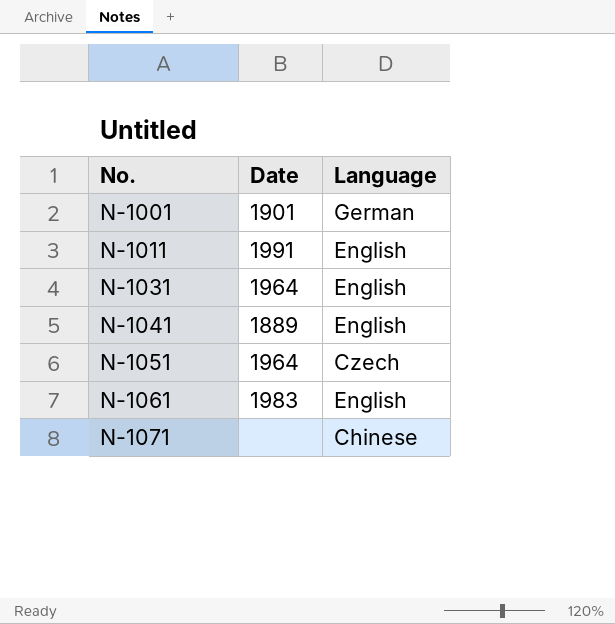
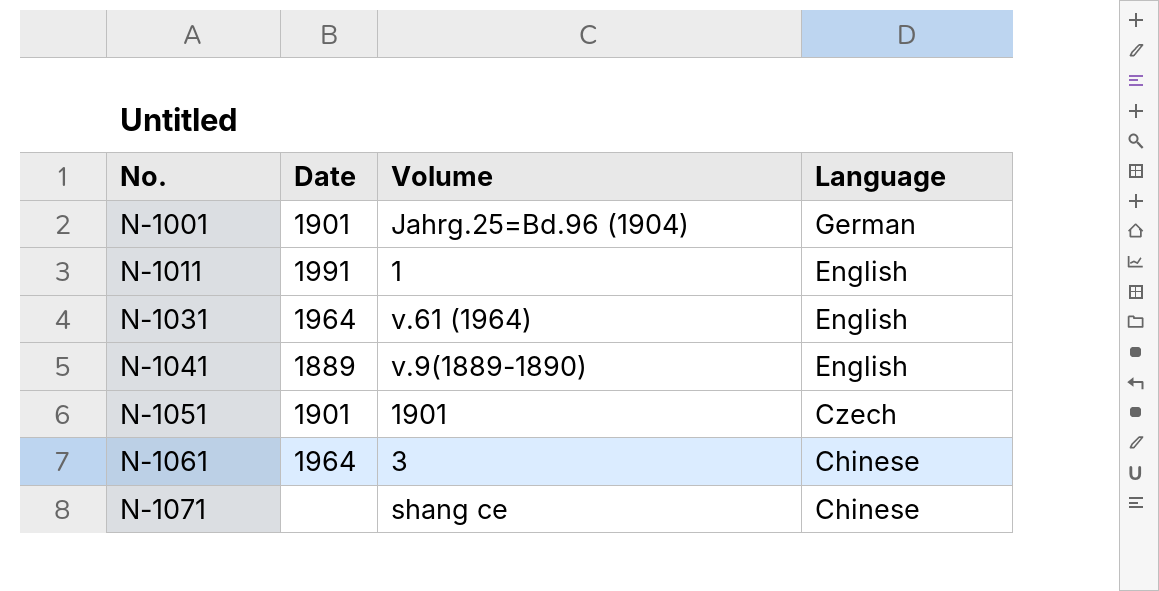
column Volume | position: none -> 3
N-1051 | Date: 1964 -> 1901
N-1061 | Date: 1983 -> 1964
N-1061 | Language: English -> Chinese

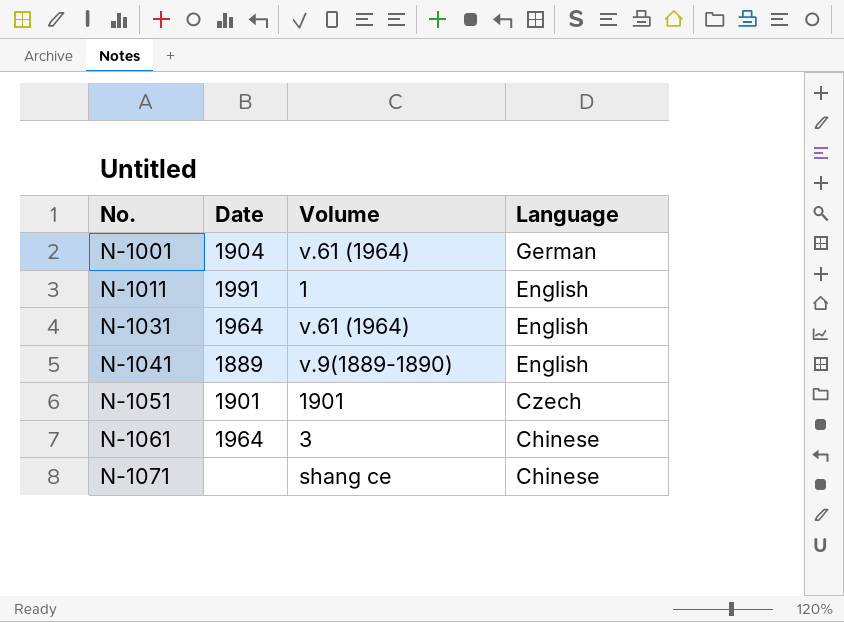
N-1001 | Date: 1901 -> 1904
N-1001 | Volume: Jahrg.25=Bd.96 (1904) -> v.61 (1964)

